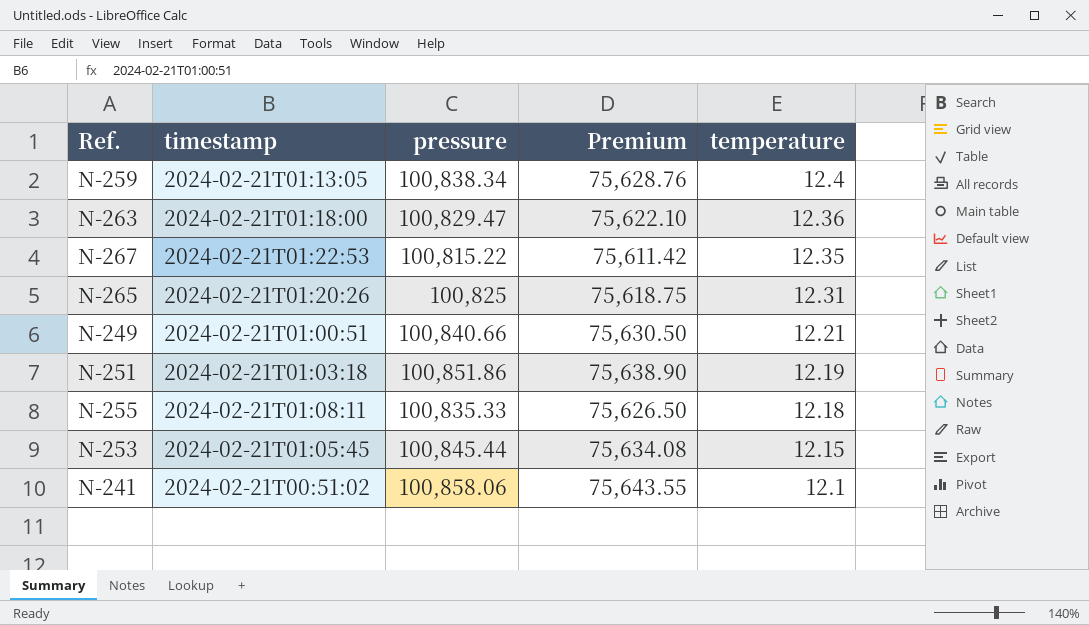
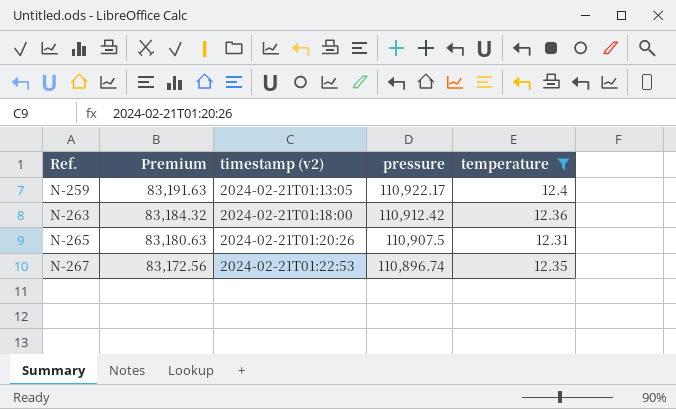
filter: none -> temperature >= 12.31
row order: temperature descending -> Ref. ascending
column Premium | position: 4 -> 2
column name: timestamp -> timestamp (v2)
N-259 | Premium: 75,628.76 -> 83,191.63
N-259 | pressure: 100,838.34 -> 110,922.17
N-263 | Premium: 75,622.10 -> 83,184.32
N-263 | pressure: 100,829.47 -> 110,912.42
N-265 | Premium: 75,618.75 -> 83,180.63
N-265 | pressure: 100,825 -> 110,907.5
N-267 | Premium: 75,611.42 -> 83,172.56
N-267 | pressure: 100,815.22 -> 110,896.74

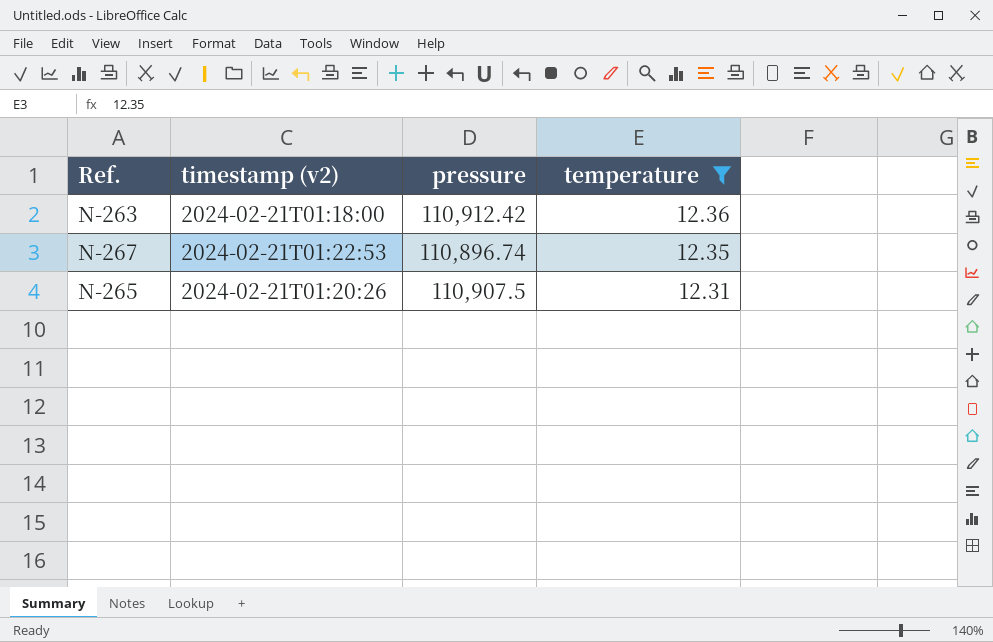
row order: Ref. ascending -> temperature descending
column Premium | formula: [pressure] * 0.75 -> none
row N-259: 83,191.63 | 2024-02-21T01:13:05 | 110,922.17 | 12.4 -> none

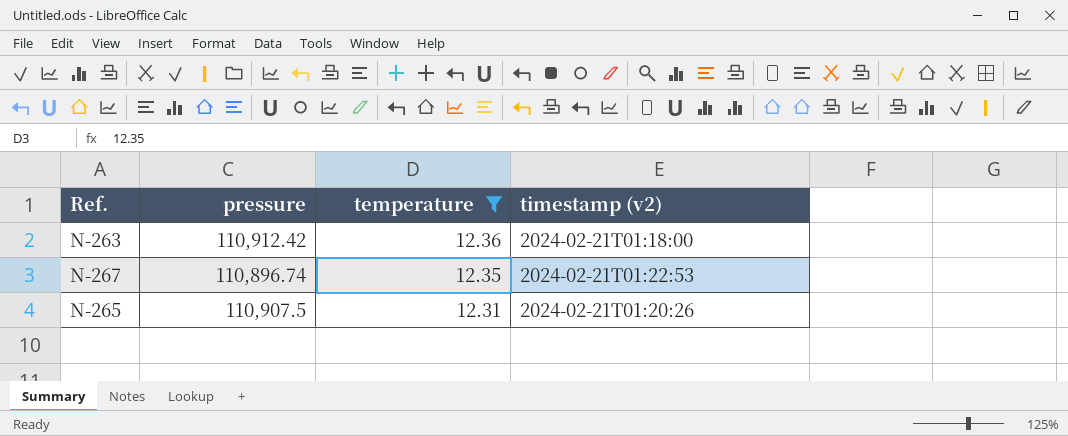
column timestamp (v2) | position: 2 -> 4

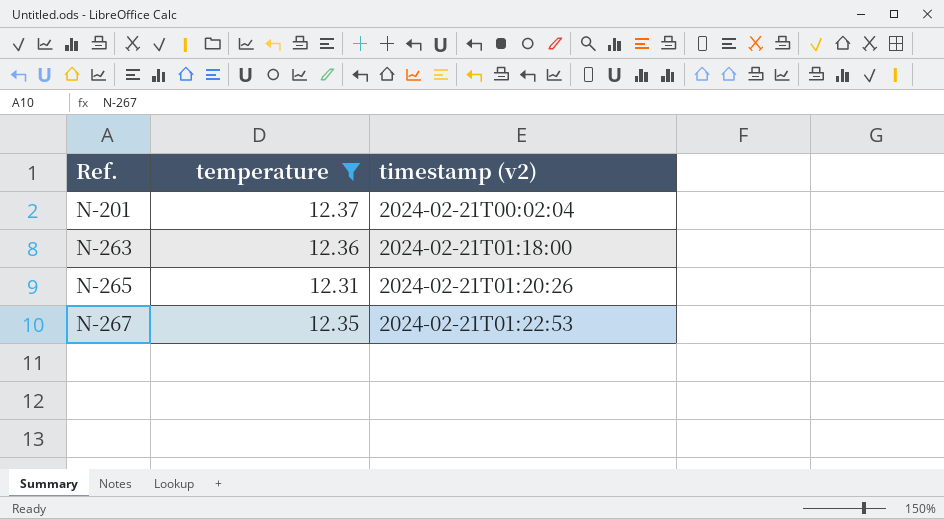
row order: temperature descending -> Ref. ascending
column pressure | position: 2 -> none
row N-201: none -> 12.37 | 2024-02-21T00:02:04

